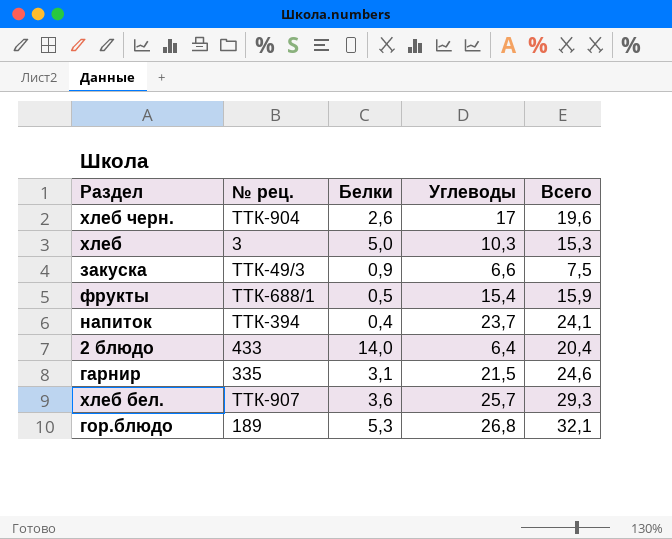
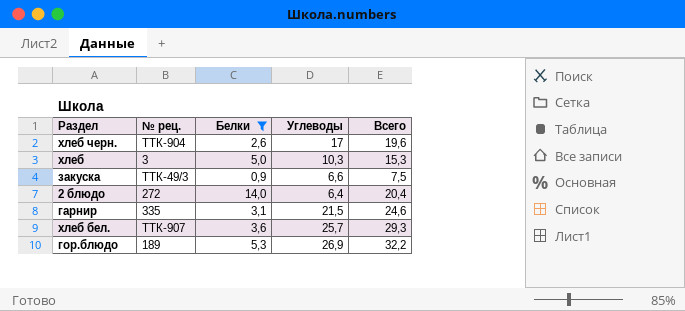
filter: none -> Белки >= 0,9
2 блюдо | № рец.: 433 -> 272
гор.блюдо | Углеводы: 26,8 -> 26,9
гор.блюдо | Всего: 32,1 -> 32,2

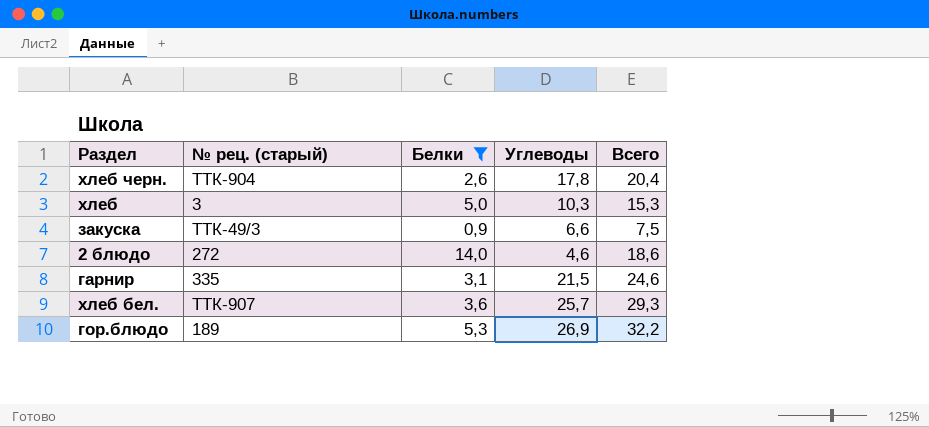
column name: № рец. -> № рец. (старый)
хлеб черн. | Углеводы: 17 -> 17,8
хлеб черн. | Всего: 19,6 -> 20,4
2 блюдо | Углеводы: 6,4 -> 4,6
2 блюдо | Всего: 20,4 -> 18,6

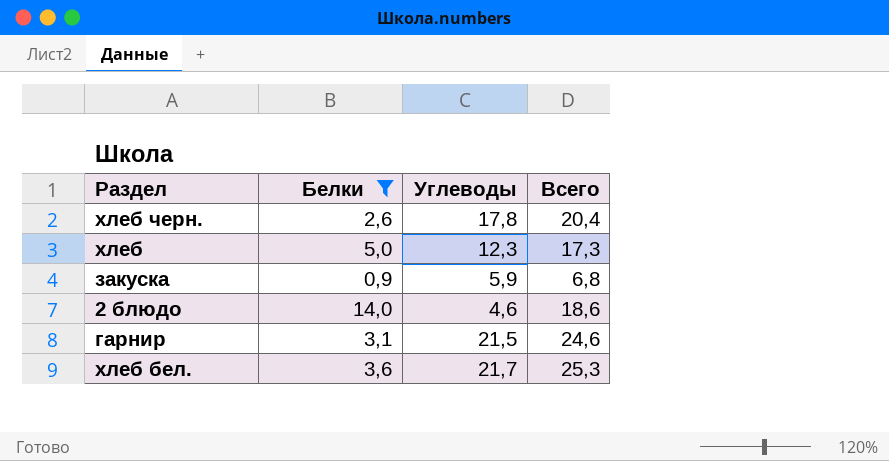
column № рец. (старый) | position: 2 -> none
row гор.блюдо: 189 | 5,3 | 26,9 | 32,2 -> none
хлеб | Углеводы: 10,3 -> 12,3
хлеб | Всего: 15,3 -> 17,3
закуска | Углеводы: 6,6 -> 5,9
закуска | Всего: 7,5 -> 6,8
хлеб бел. | Углеводы: 25,7 -> 21,7
хлеб бел. | Всего: 29,3 -> 25,3

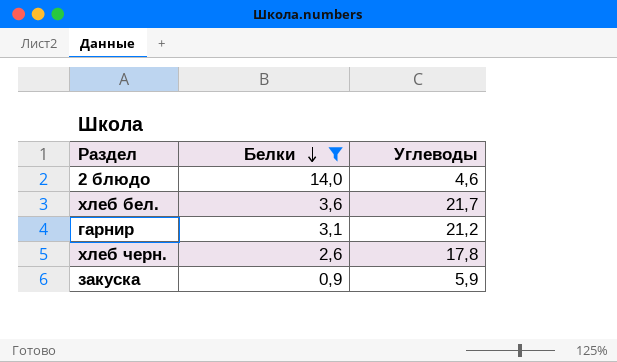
row order: none -> Белки descending
column Всего | formula: [Белки] + [Углеводы] -> none
row хлеб: 5,0 | 12,3 | 17,3 -> none
гарнир | Углеводы: 21,5 -> 21,2

